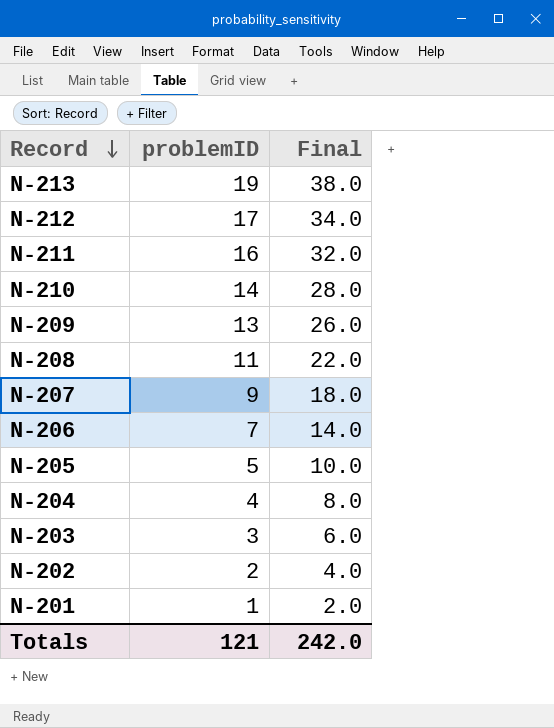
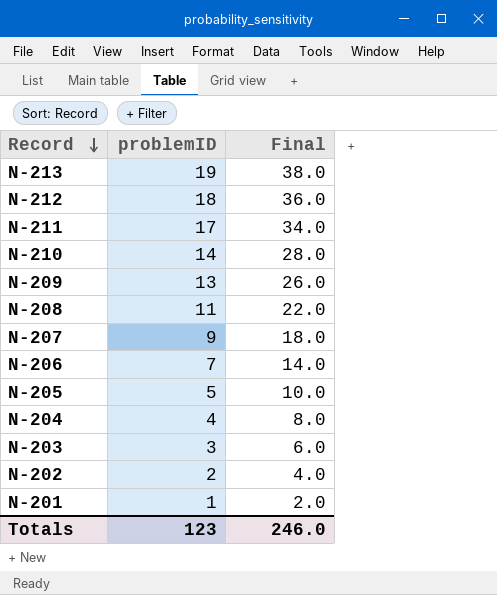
N-212 | problemID: 17 -> 18
N-212 | Final: 34.0 -> 36.0
N-211 | problemID: 16 -> 17
N-211 | Final: 32.0 -> 34.0
Totals | problemID: 121 -> 123
Totals | Final: 242.0 -> 246.0

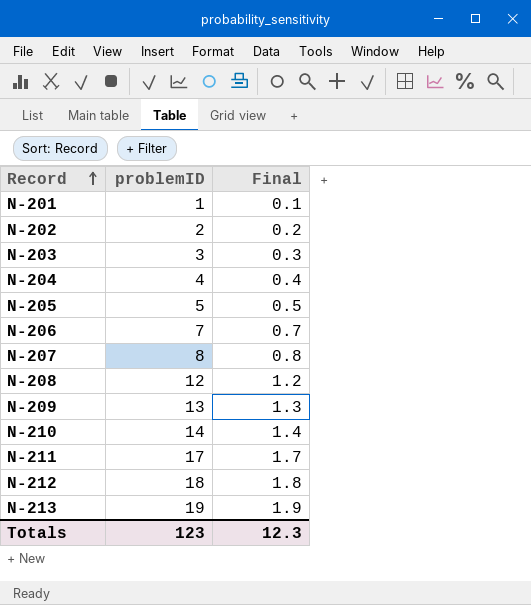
row order: Record descending -> Record ascending
column Final | formula: [problemID] * 2 -> [problemID] * 0.1
N-207 | problemID: 9 -> 8
N-208 | problemID: 11 -> 12
Totals | Final: 246.0 -> 12.3

